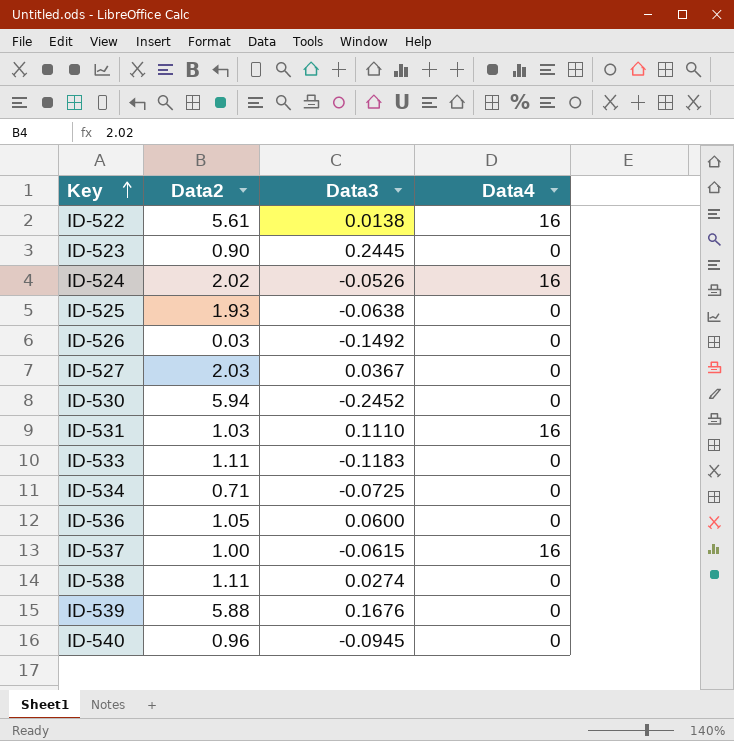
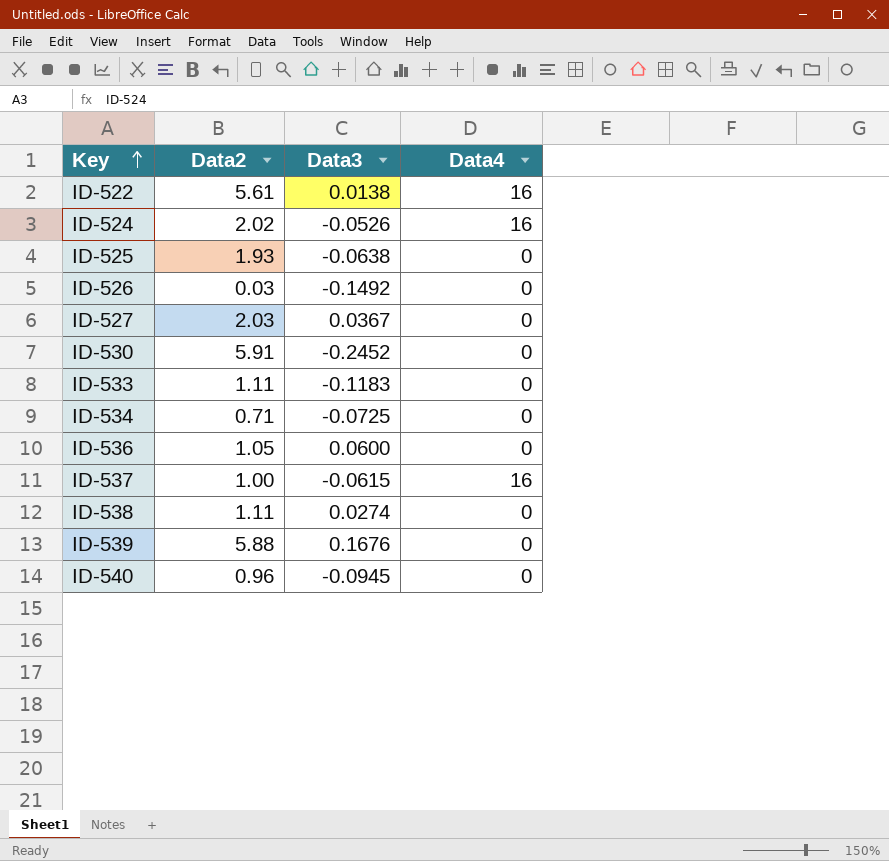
row ID-523: 0.90 | 0.2445 | 0 -> none
row ID-531: 1.03 | 0.1110 | 16 -> none
ID-530 | Data2: 5.94 -> 5.91

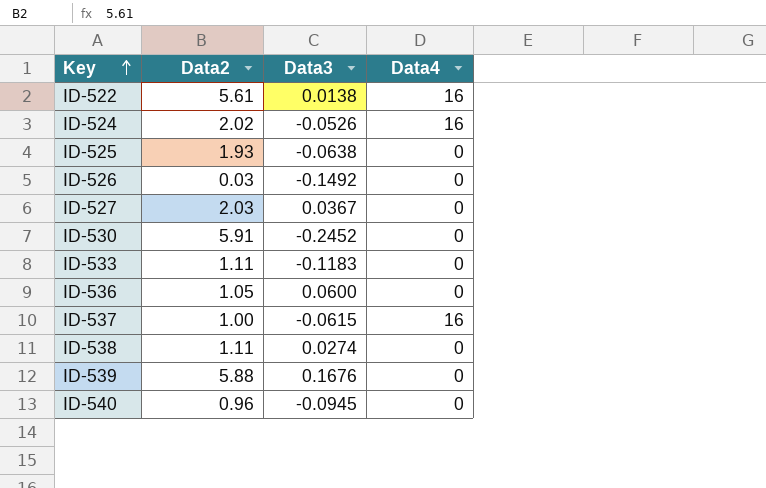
row ID-534: 0.71 | -0.0725 | 0 -> none

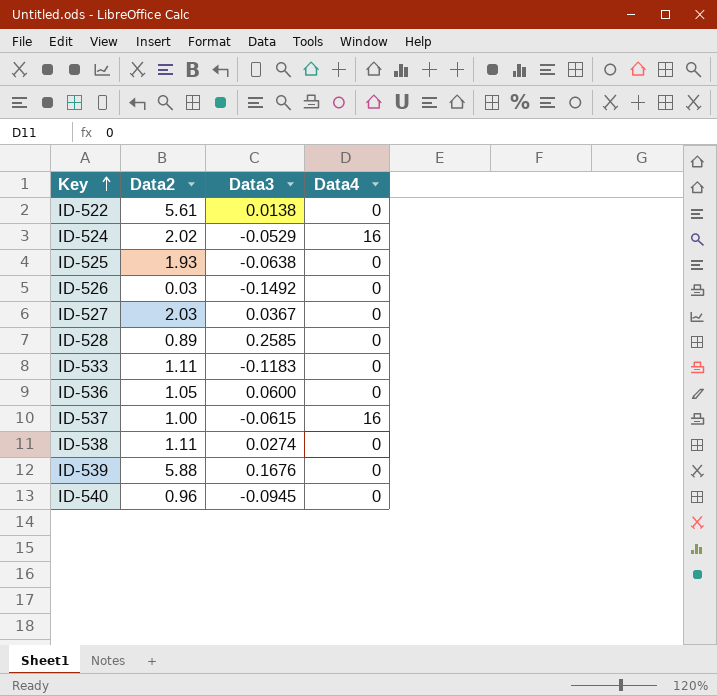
row ID-530: 5.91 | -0.2452 | 0 -> none
ID-522 | Data4: 16 -> 0
ID-524 | Data3: -0.0526 -> -0.0529
row ID-528: none -> 0.89 | 0.2585 | 0

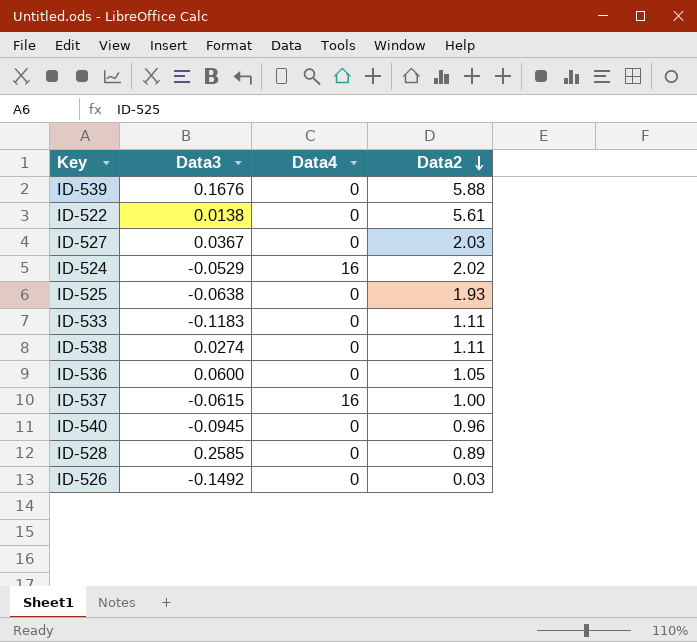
row order: Key ascending -> Data2 descending
column Data2 | position: 2 -> 4

